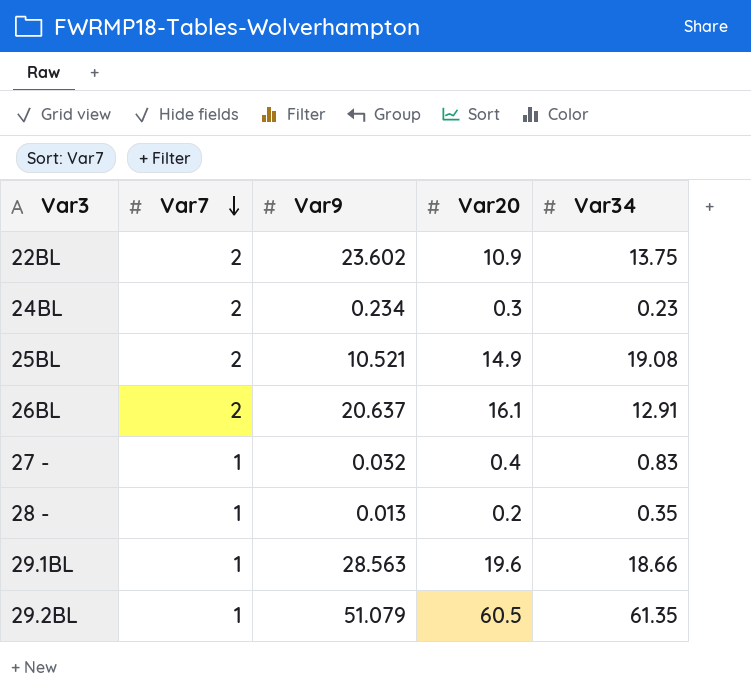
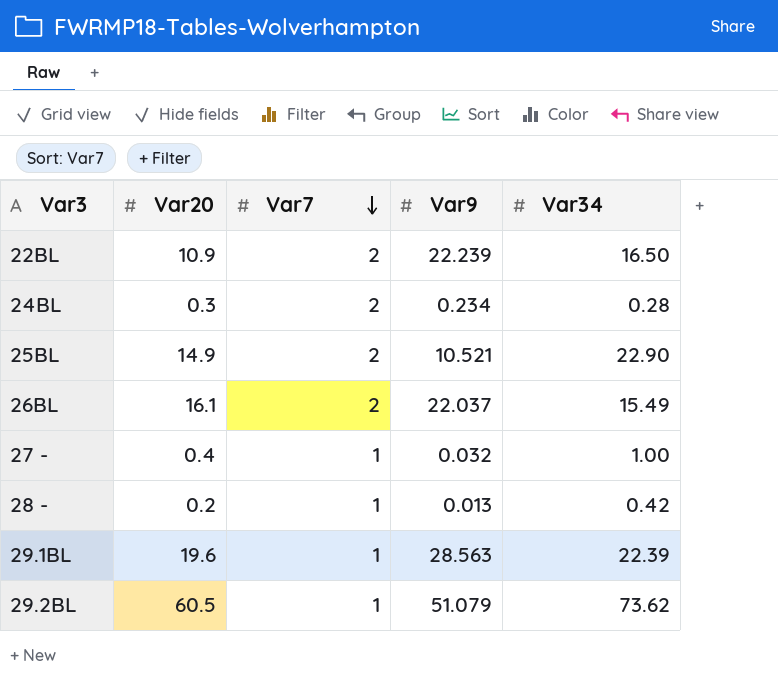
column Var20 | position: 4 -> 2
22BL | Var9: 23.602 -> 22.239
22BL | Var34: 13.75 -> 16.50
24BL | Var34: 0.23 -> 0.28
25BL | Var34: 19.08 -> 22.90
26BL | Var9: 20.637 -> 22.037
26BL | Var34: 12.91 -> 15.49
27 - | Var34: 0.83 -> 1.00
28 - | Var34: 0.35 -> 0.42
29.1BL | Var34: 18.66 -> 22.39
29.2BL | Var34: 61.35 -> 73.62

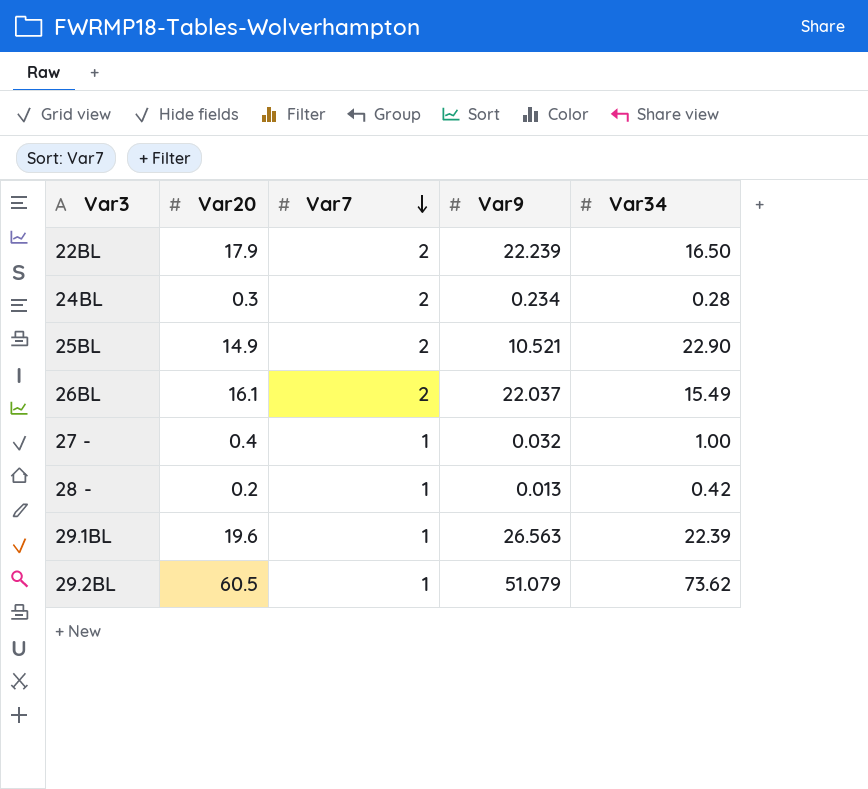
22BL | Var20: 10.9 -> 17.9
29.1BL | Var9: 28.563 -> 26.563

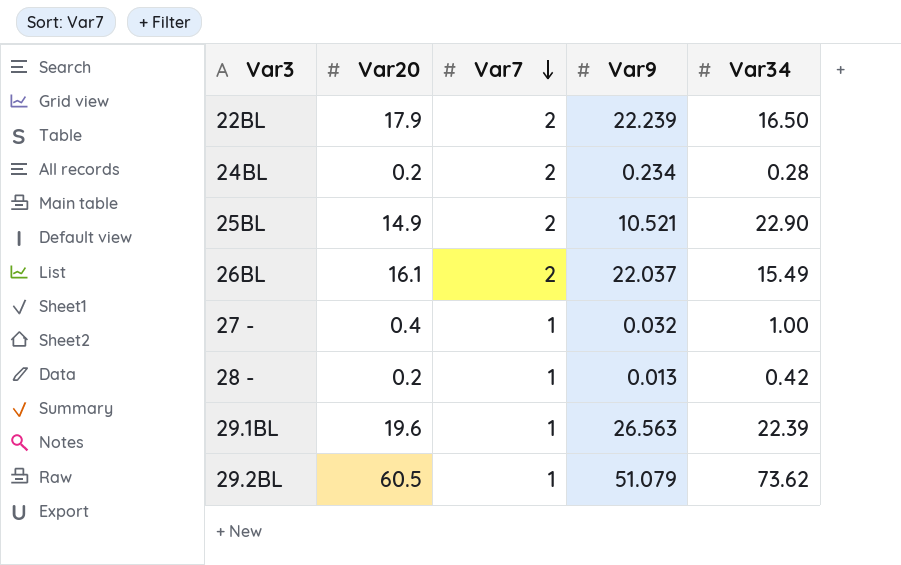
24BL | Var20: 0.3 -> 0.2

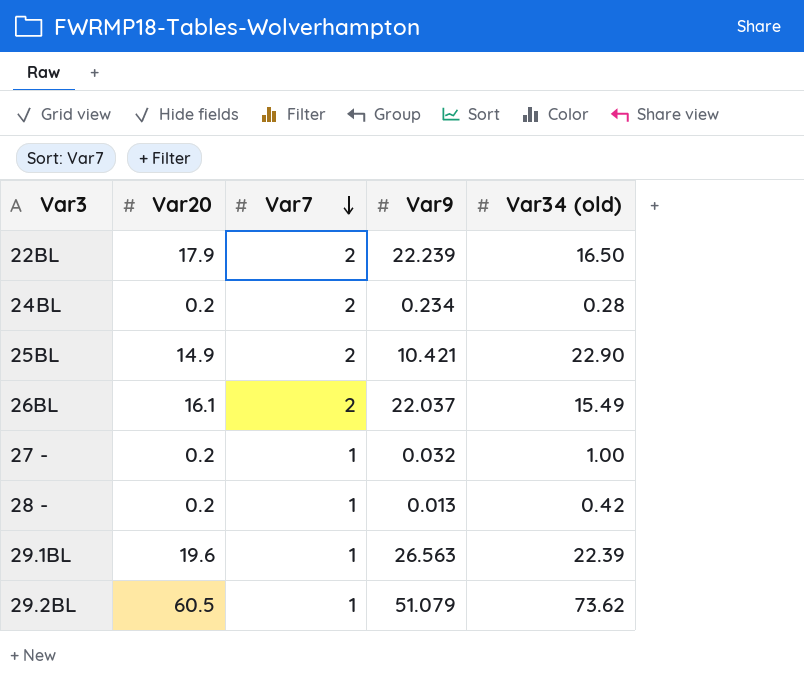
column name: Var34 -> Var34 (old)
25BL | Var9: 10.521 -> 10.421
27 - | Var20: 0.4 -> 0.2

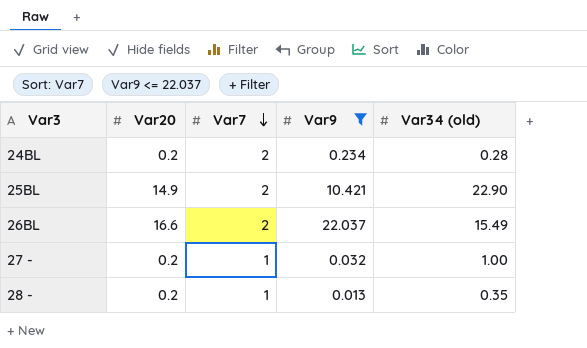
filter: none -> Var9 <= 22.037
26BL | Var20: 16.1 -> 16.6
28 - | Var34 (old): 0.42 -> 0.35

